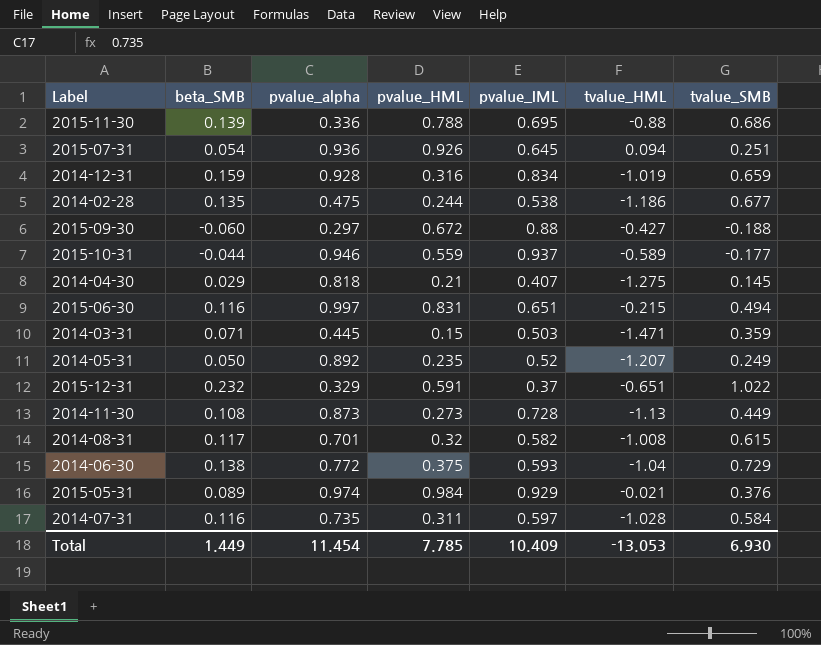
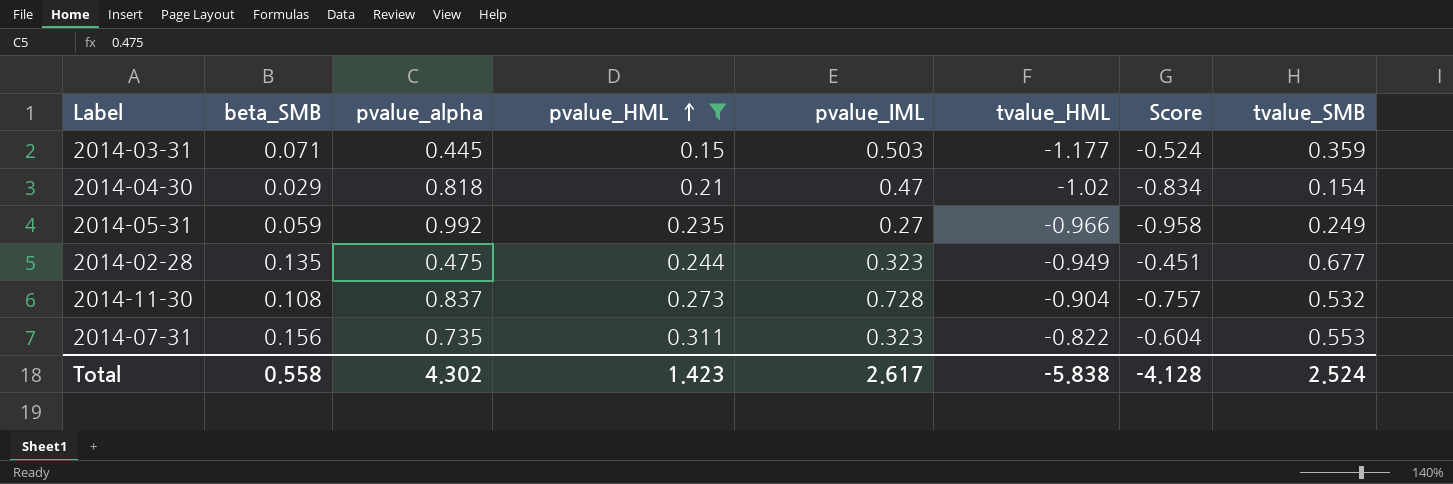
filter: none -> pvalue_HML <= 0.311
row order: none -> pvalue_HML ascending
column Score | formula: none -> [pvalue_alpha] * [tvalue_HML]
2014-03-31 | tvalue_HML: -1.471 -> -1.177
2014-04-30 | pvalue_IML: 0.407 -> 0.47
2014-04-30 | tvalue_HML: -1.275 -> -1.02
2014-04-30 | tvalue_SMB: 0.145 -> 0.154
2014-05-31 | beta_SMB: 0.050 -> 0.059
2014-05-31 | pvalue_alpha: 0.892 -> 0.992
2014-05-31 | pvalue_IML: 0.52 -> 0.27
2014-05-31 | tvalue_HML: -1.207 -> -0.966
2014-02-28 | pvalue_IML: 0.538 -> 0.323
2014-02-28 | tvalue_HML: -1.186 -> -0.949
2014-11-30 | pvalue_alpha: 0.873 -> 0.837
2014-11-30 | tvalue_HML: -1.13 -> -0.904
2014-11-30 | tvalue_SMB: 0.449 -> 0.532
2014-07-31 | beta_SMB: 0.116 -> 0.156
2014-07-31 | pvalue_IML: 0.597 -> 0.323
2014-07-31 | tvalue_HML: -1.028 -> -0.822
2014-07-31 | tvalue_SMB: 0.584 -> 0.553
Total | beta_SMB: 1.449 -> 0.558
Total | pvalue_alpha: 11.454 -> 4.302
Total | pvalue_HML: 7.785 -> 1.423
Total | pvalue_IML: 10.409 -> 2.617
Total | tvalue_HML: -13.053 -> -5.838
Total | tvalue_SMB: 6.930 -> 2.524

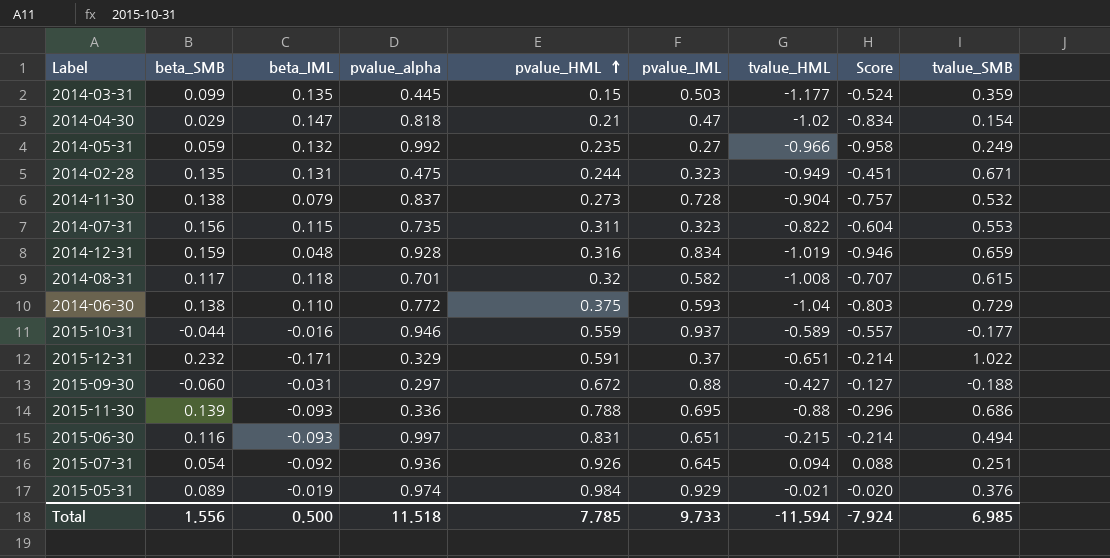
filter: pvalue_HML <= 0.311 -> none
column beta_IML | position: none -> 3
2014-03-31 | beta_SMB: 0.071 -> 0.099
2014-02-28 | tvalue_SMB: 0.677 -> 0.671
2014-11-30 | beta_SMB: 0.108 -> 0.138
Total | beta_SMB: 0.558 -> 1.556
Total | pvalue_alpha: 4.302 -> 11.518
Total | pvalue_HML: 1.423 -> 7.785
Total | pvalue_IML: 2.617 -> 9.733
Total | tvalue_HML: -5.838 -> -11.594
Total | Score: -4.128 -> -7.924
Total | tvalue_SMB: 2.524 -> 6.985

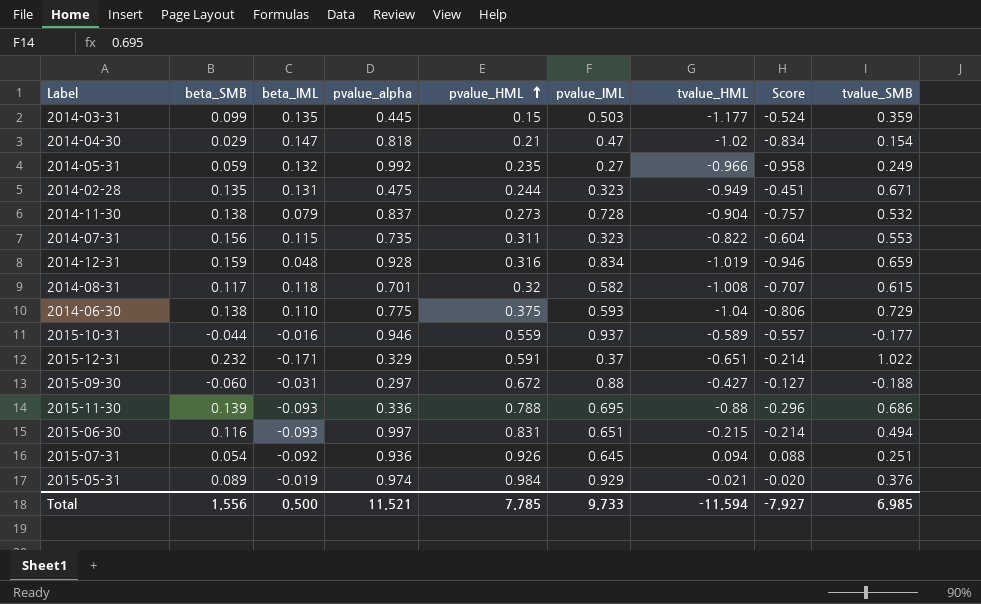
2014-06-30 | pvalue_alpha: 0.772 -> 0.775
2014-06-30 | Score: -0.803 -> -0.806
Total | pvalue_alpha: 11.518 -> 11.521
Total | Score: -7.924 -> -7.927

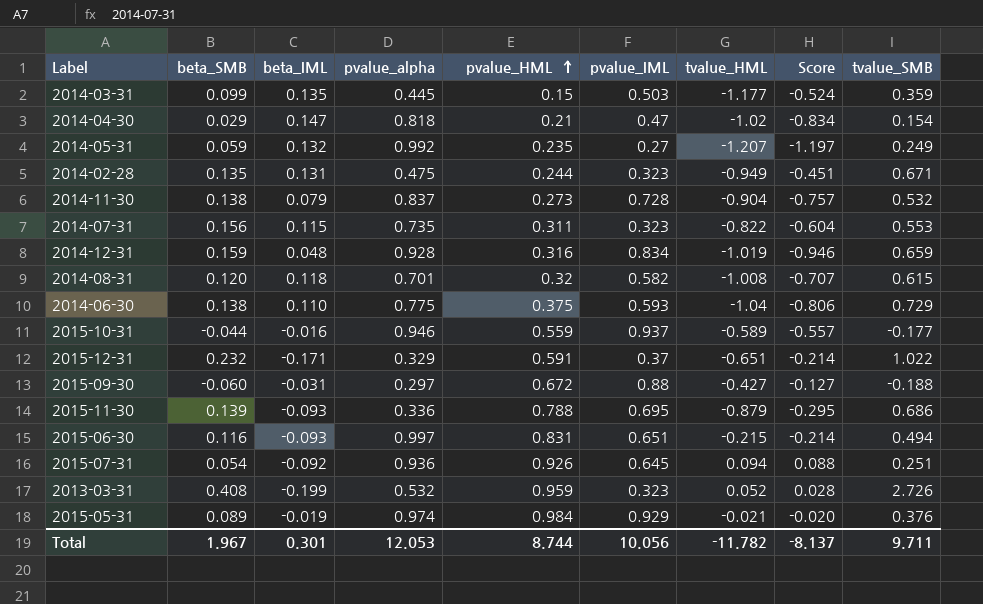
2014-05-31 | tvalue_HML: -0.966 -> -1.207
2014-05-31 | Score: -0.958 -> -1.197
2014-08-31 | beta_SMB: 0.117 -> 0.120
2015-11-30 | tvalue_HML: -0.88 -> -0.879
2015-11-30 | Score: -0.296 -> -0.295
row 2013-03-31: none -> 0.408 | -0.199 | 0.532 | 0.959 | 0.323 | 0.052 | 0.028 | 2.726
Total | beta_SMB: 1.556 -> 1.967
Total | beta_IML: 0.500 -> 0.301
Total | pvalue_alpha: 11.521 -> 12.053
Total | pvalue_HML: 7.785 -> 8.744
Total | pvalue_IML: 9.733 -> 10.056
Total | tvalue_HML: -11.594 -> -11.782
Total | Score: -7.927 -> -8.137
Total | tvalue_SMB: 6.985 -> 9.711

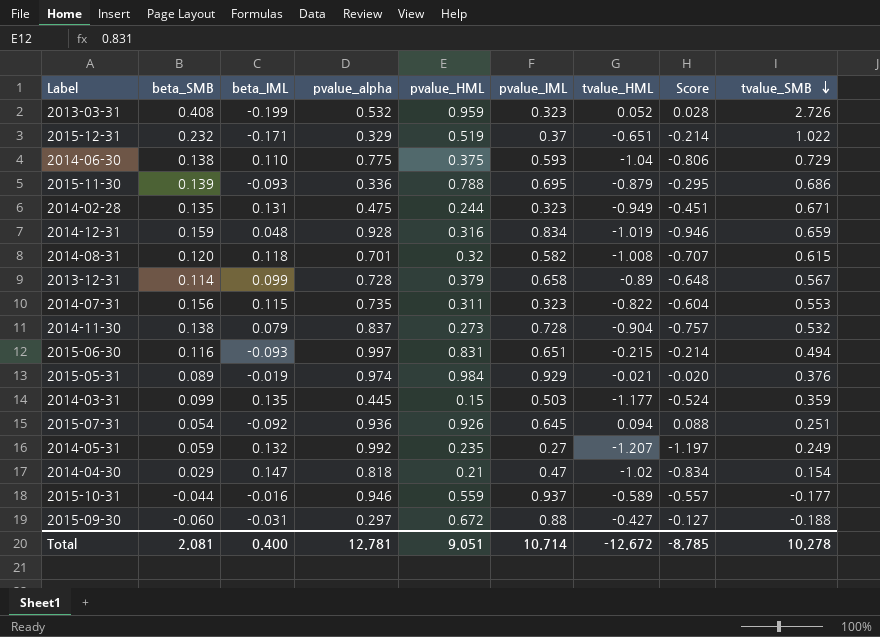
row order: pvalue_HML ascending -> tvalue_SMB descending
2015-12-31 | pvalue_HML: 0.591 -> 0.519
row 2013-12-31: none -> 0.114 | 0.099 | 0.728 | 0.379 | 0.658 | -0.89 | -0.648 | 0.567
Total | beta_SMB: 1.967 -> 2.081
Total | beta_IML: 0.301 -> 0.400
Total | pvalue_alpha: 12.053 -> 12.781
Total | pvalue_HML: 8.744 -> 9.051
Total | pvalue_IML: 10.056 -> 10.714
Total | tvalue_HML: -11.782 -> -12.672
Total | Score: -8.137 -> -8.785
Total | tvalue_SMB: 9.711 -> 10.278

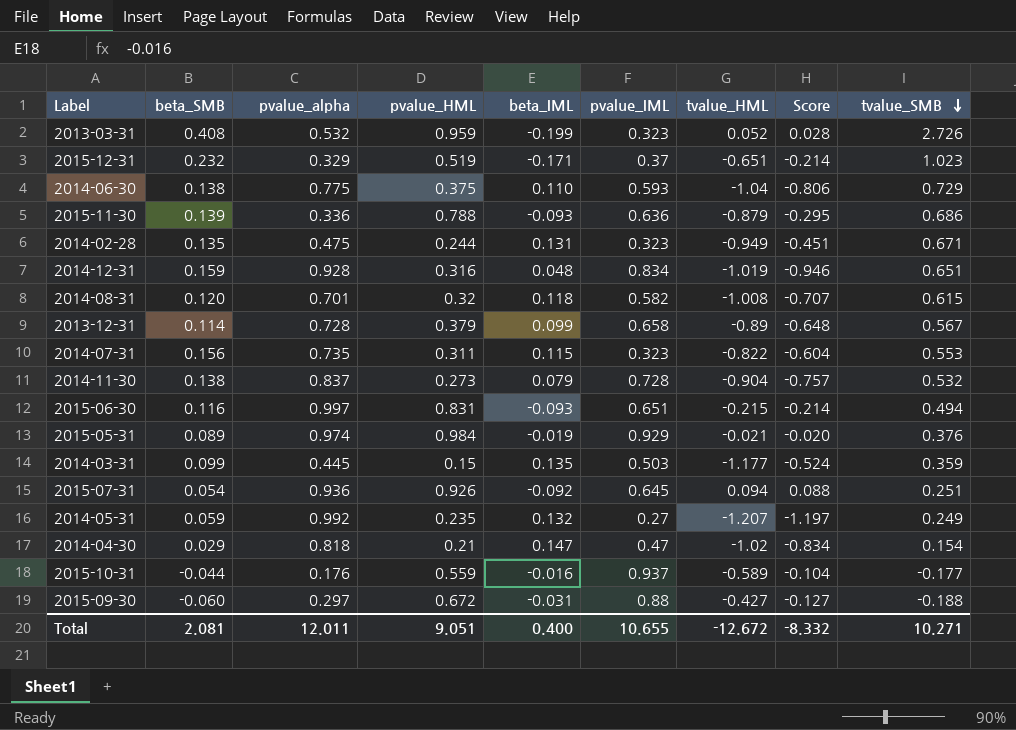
column beta_IML | position: 3 -> 5
2015-12-31 | tvalue_SMB: 1.022 -> 1.023
2015-11-30 | pvalue_IML: 0.695 -> 0.636
2014-12-31 | tvalue_SMB: 0.659 -> 0.651
2015-10-31 | pvalue_alpha: 0.946 -> 0.176
2015-10-31 | Score: -0.557 -> -0.104
Total | pvalue_alpha: 12.781 -> 12.011
Total | pvalue_IML: 10.714 -> 10.655
Total | Score: -8.785 -> -8.332
Total | tvalue_SMB: 10.278 -> 10.271

